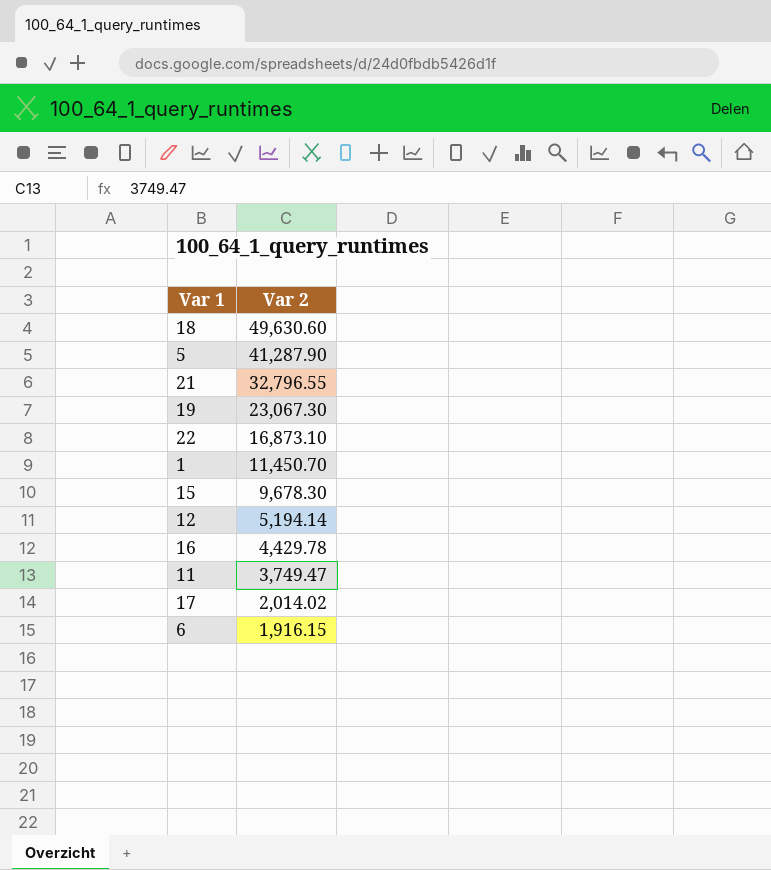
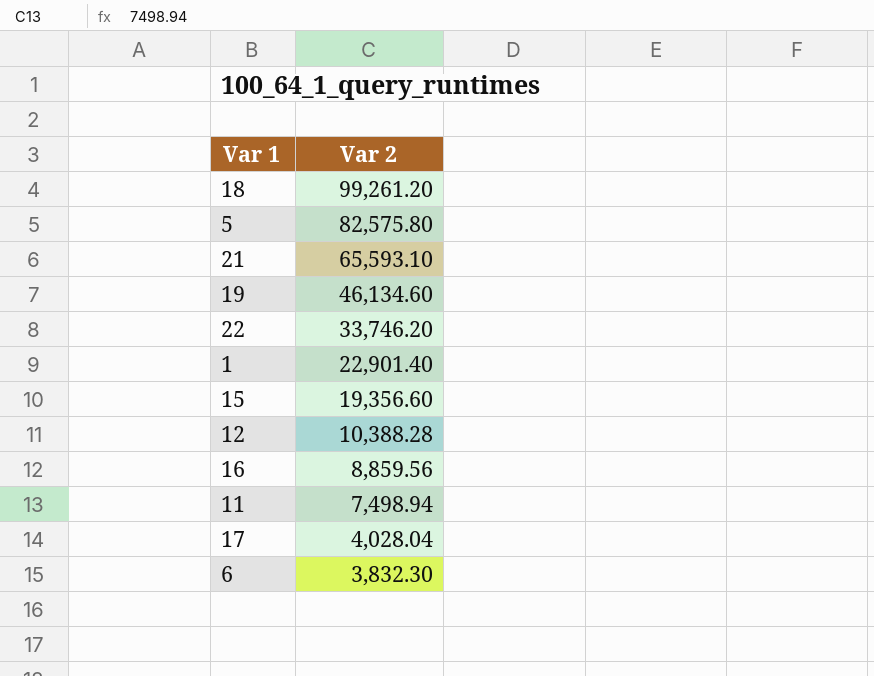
18 | Var 2: 49,630.60 -> 99,261.20
5 | Var 2: 41,287.90 -> 82,575.80
21 | Var 2: 32,796.55 -> 65,593.10
19 | Var 2: 23,067.30 -> 46,134.60
22 | Var 2: 16,873.10 -> 33,746.20
1 | Var 2: 11,450.70 -> 22,901.40
15 | Var 2: 9,678.30 -> 19,356.60
12 | Var 2: 5,194.14 -> 10,388.28
16 | Var 2: 4,429.78 -> 8,859.56
11 | Var 2: 3,749.47 -> 7,498.94
17 | Var 2: 2,014.02 -> 4,028.04
6 | Var 2: 1,916.15 -> 3,832.30

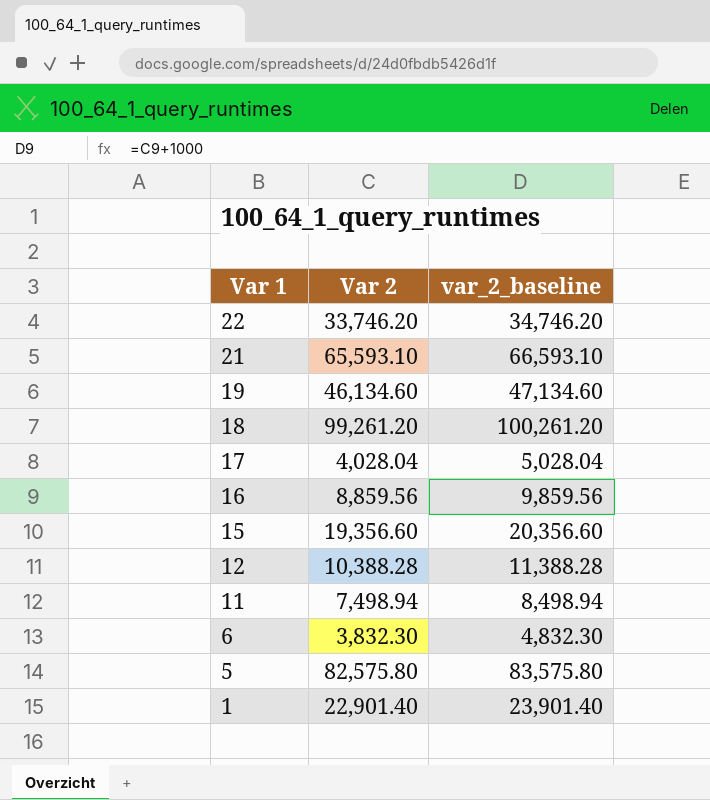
row order: Var 2 descending -> Var 1 descending
column var_2_baseline | formula: none -> [Var 2] + 1000

